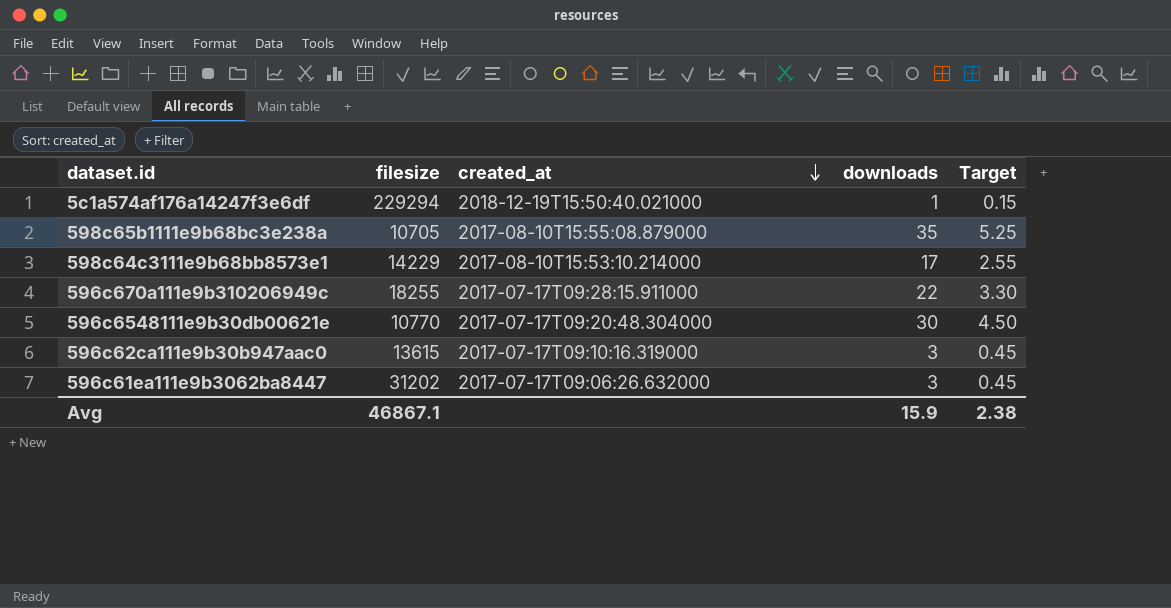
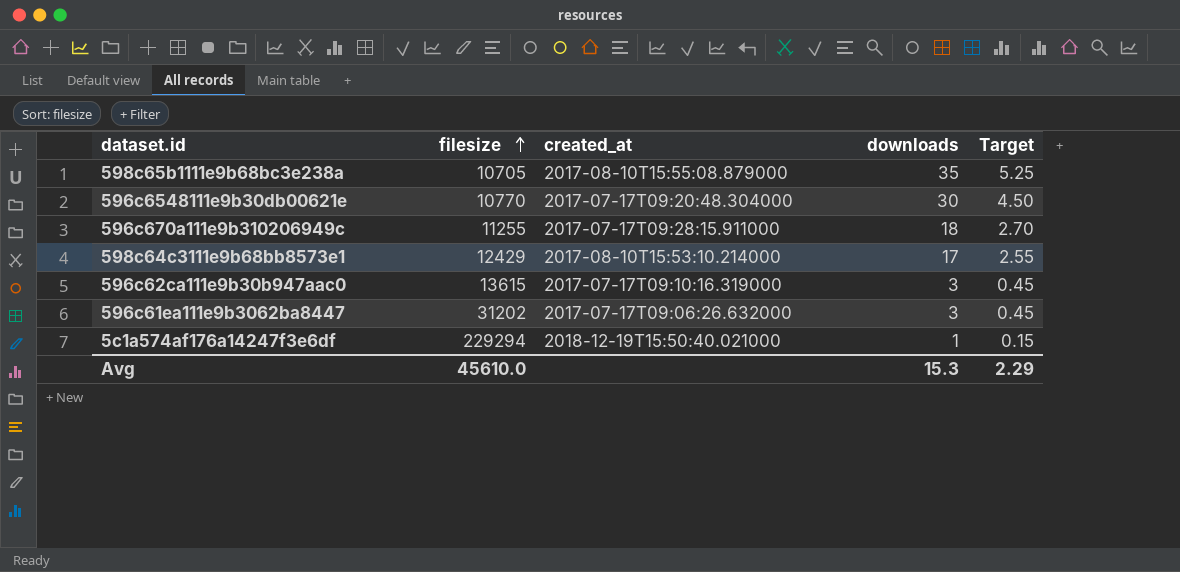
row order: created_at descending -> filesize ascending
596c670a111e9b310206949c | filesize: 18255 -> 11255
596c670a111e9b310206949c | downloads: 22 -> 18
596c670a111e9b310206949c | Target: 3.30 -> 2.70
598c64c3111e9b68bb8573e1 | filesize: 14229 -> 12429
Avg | filesize: 46867.1 -> 45610.0
Avg | downloads: 15.9 -> 15.3
Avg | Target: 2.38 -> 2.29

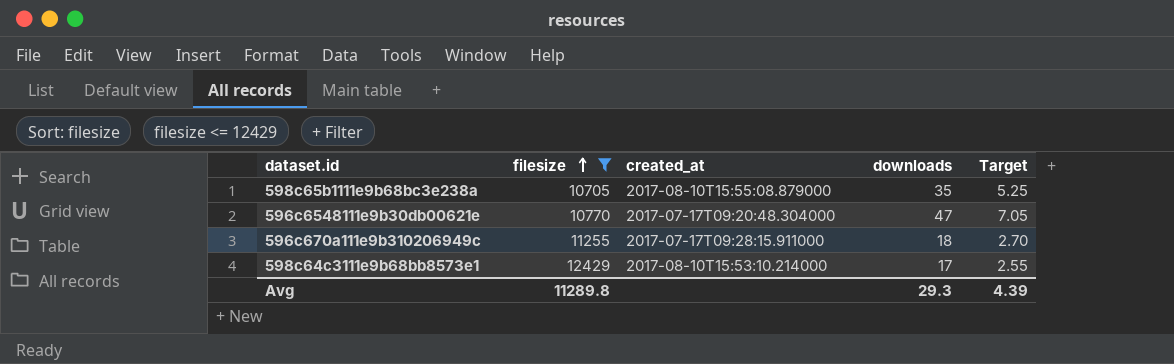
filter: none -> filesize <= 12429
596c6548111e9b30db00621e | downloads: 30 -> 47
596c6548111e9b30db00621e | Target: 4.50 -> 7.05
Avg | filesize: 45610.0 -> 11289.8
Avg | downloads: 15.3 -> 29.3
Avg | Target: 2.29 -> 4.39

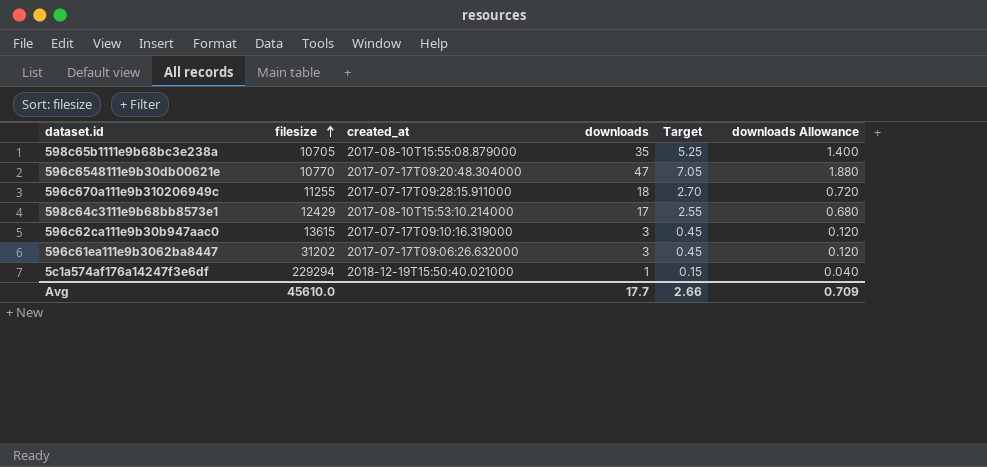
filter: filesize <= 12429 -> none
column downloads Allowance | formula: none -> [downloads] * 0.04
Avg | filesize: 11289.8 -> 45610.0
Avg | downloads: 29.3 -> 17.7
Avg | Target: 4.39 -> 2.66

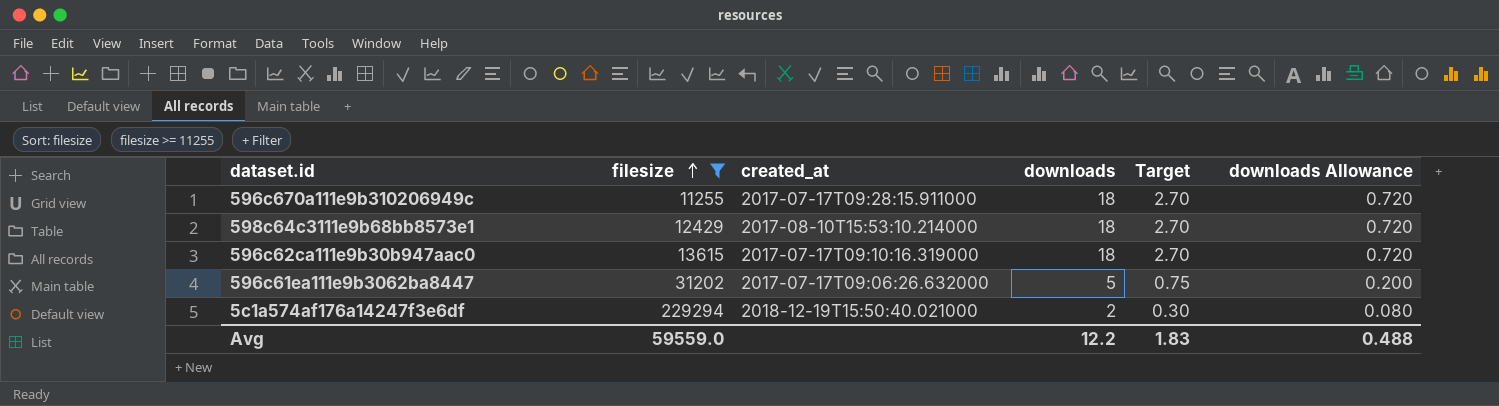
filter: none -> filesize >= 11255
598c64c3111e9b68bb8573e1 | downloads: 17 -> 18
598c64c3111e9b68bb8573e1 | Target: 2.55 -> 2.70
598c64c3111e9b68bb8573e1 | downloads Allowance: 0.680 -> 0.720
596c62ca111e9b30b947aac0 | downloads: 3 -> 18
596c62ca111e9b30b947aac0 | Target: 0.45 -> 2.70
596c62ca111e9b30b947aac0 | downloads Allowance: 0.120 -> 0.720
596c61ea111e9b3062ba8447 | downloads: 3 -> 5
596c61ea111e9b3062ba8447 | Target: 0.45 -> 0.75
596c61ea111e9b3062ba8447 | downloads Allowance: 0.120 -> 0.200
5c1a574af176a14247f3e6df | downloads: 1 -> 2
5c1a574af176a14247f3e6df | Target: 0.15 -> 0.30
5c1a574af176a14247f3e6df | downloads Allowance: 0.040 -> 0.080
Avg | filesize: 45610.0 -> 59559.0
Avg | downloads: 17.7 -> 12.2
Avg | Target: 2.66 -> 1.83
Avg | downloads Allowance: 0.709 -> 0.488

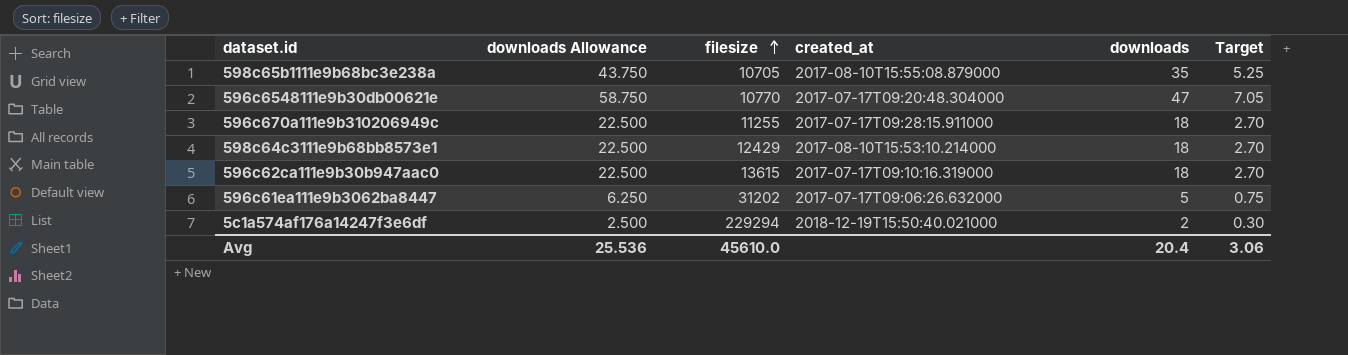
filter: filesize >= 11255 -> none
column downloads Allowance | formula: [downloads] * 0.04 -> [downloads] * 1.25
column downloads Allowance | position: 6 -> 2
Avg | downloads Allowance: 0.488 -> 25.536
Avg | filesize: 59559.0 -> 45610.0
Avg | downloads: 12.2 -> 20.4
Avg | Target: 1.83 -> 3.06

